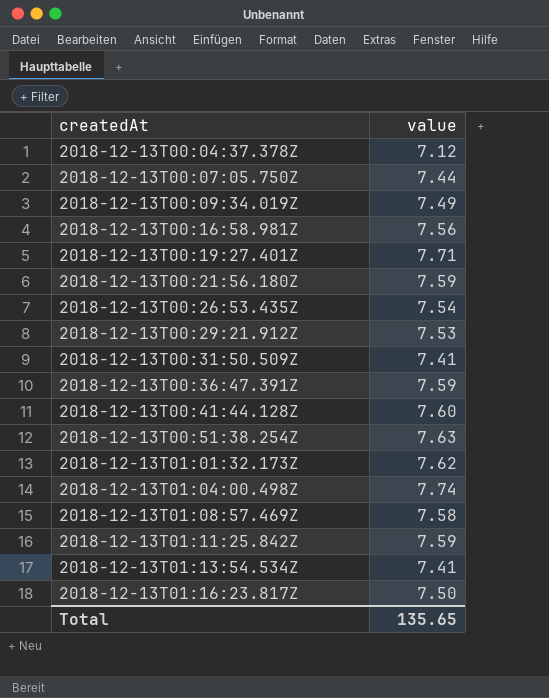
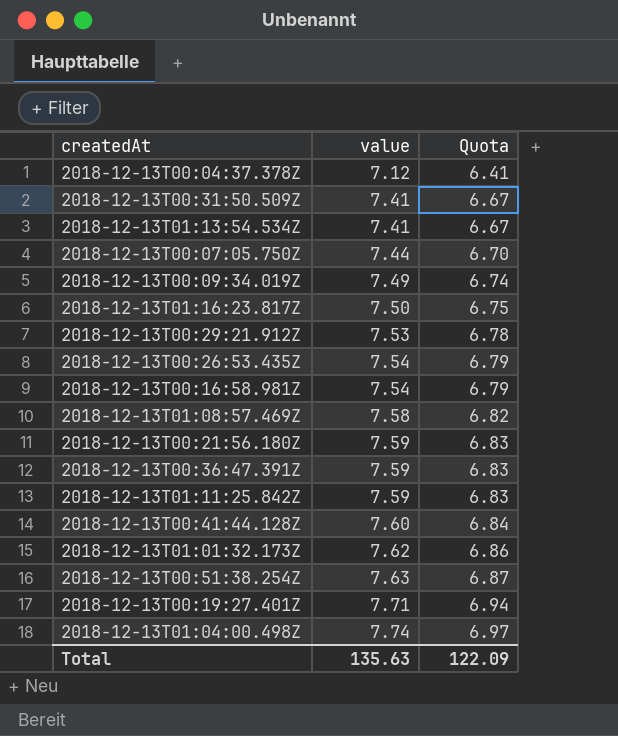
row order: createdAt ascending -> value ascending
column Quota | formula: none -> [value] * 0.9
2018-12-13T00:16:58.981Z | value: 7.56 -> 7.54
Total | value: 135.65 -> 135.63

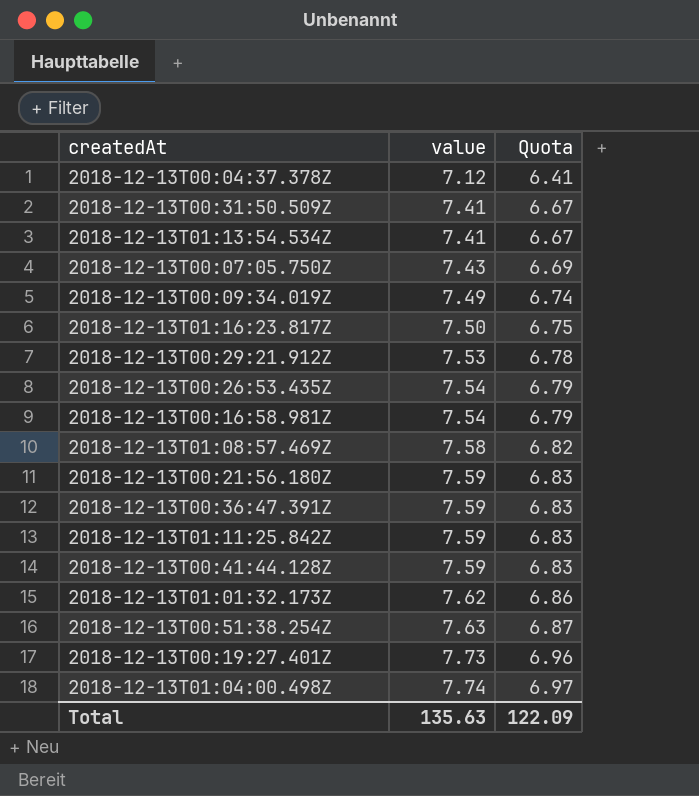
2018-12-13T00:07:05.750Z | value: 7.44 -> 7.43
2018-12-13T00:07:05.750Z | Quota: 6.70 -> 6.69
2018-12-13T00:41:44.128Z | value: 7.60 -> 7.59
2018-12-13T00:41:44.128Z | Quota: 6.84 -> 6.83
2018-12-13T00:19:27.401Z | value: 7.71 -> 7.73
2018-12-13T00:19:27.401Z | Quota: 6.94 -> 6.96

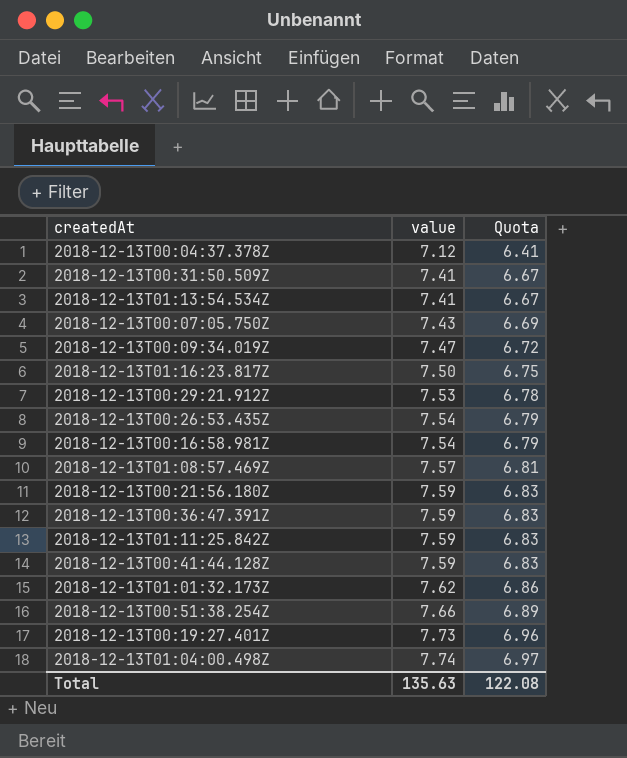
2018-12-13T00:09:34.019Z | value: 7.49 -> 7.47
2018-12-13T00:09:34.019Z | Quota: 6.74 -> 6.72
2018-12-13T01:08:57.469Z | value: 7.58 -> 7.57
2018-12-13T01:08:57.469Z | Quota: 6.82 -> 6.81
2018-12-13T00:51:38.254Z | value: 7.63 -> 7.66
2018-12-13T00:51:38.254Z | Quota: 6.87 -> 6.89
Total | Quota: 122.09 -> 122.08

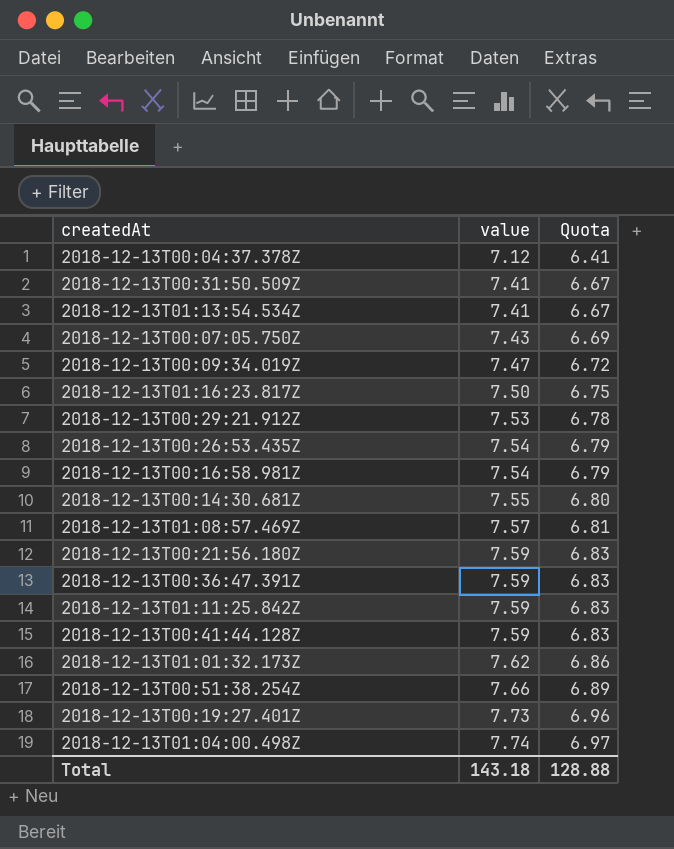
row 2018-12-13T00:14:30.681Z: none -> 7.55 | 6.80
Total | value: 135.63 -> 143.18
Total | Quota: 122.08 -> 128.88

